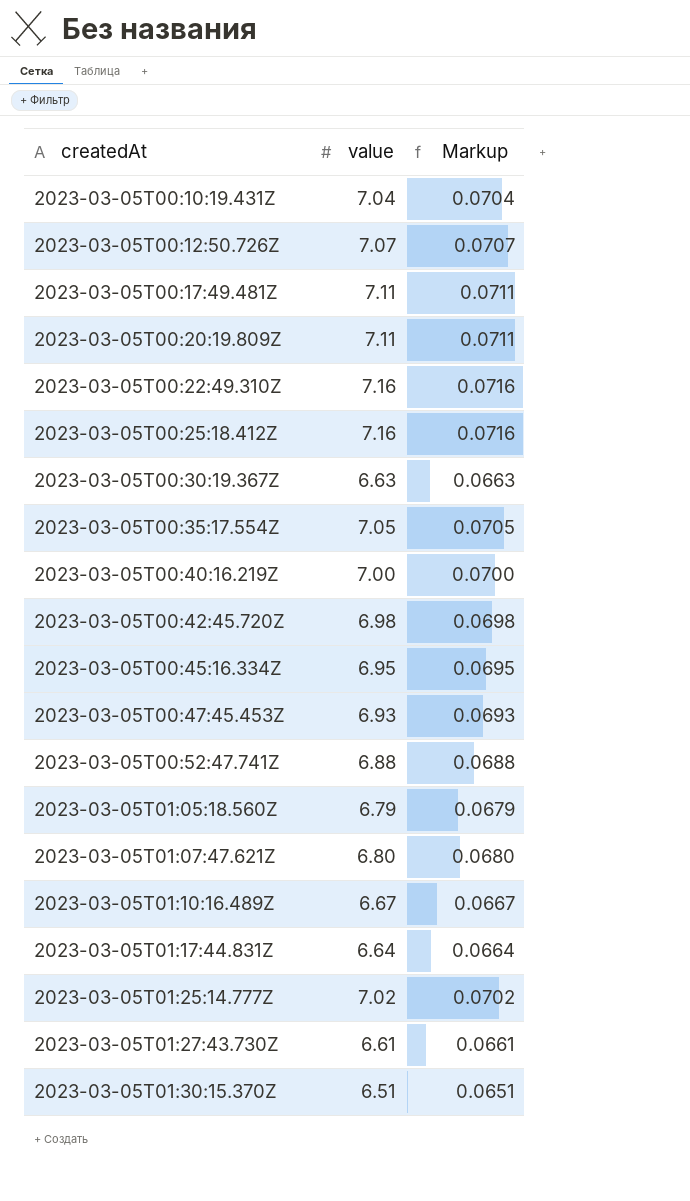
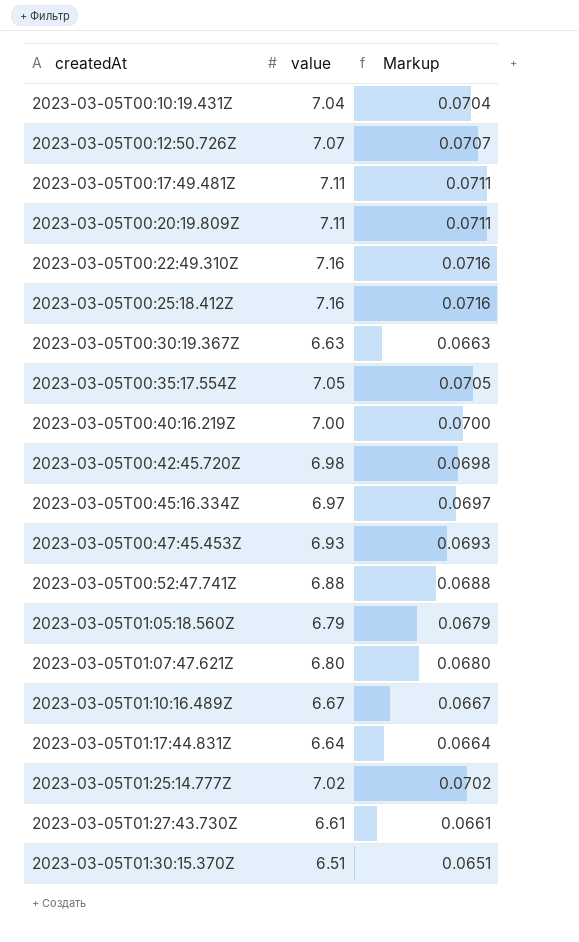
2023-03-05T00:45:16.334Z | value: 6.95 -> 6.97
2023-03-05T00:45:16.334Z | Markup: 0.0695 -> 0.0697

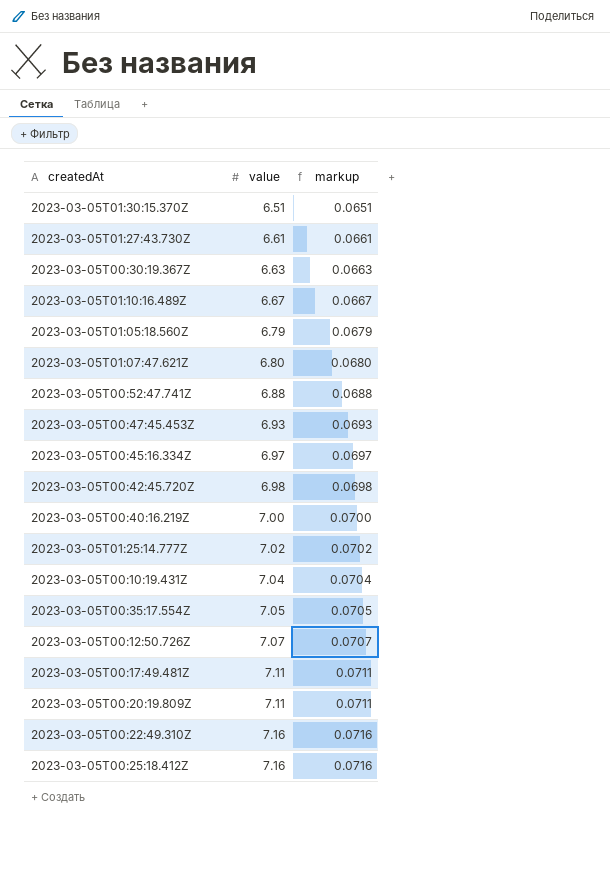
row order: createdAt ascending -> value ascending
column name: Markup -> markup
row 2023-03-05T01:17:44.831Z: 6.64 | 0.0664 -> none

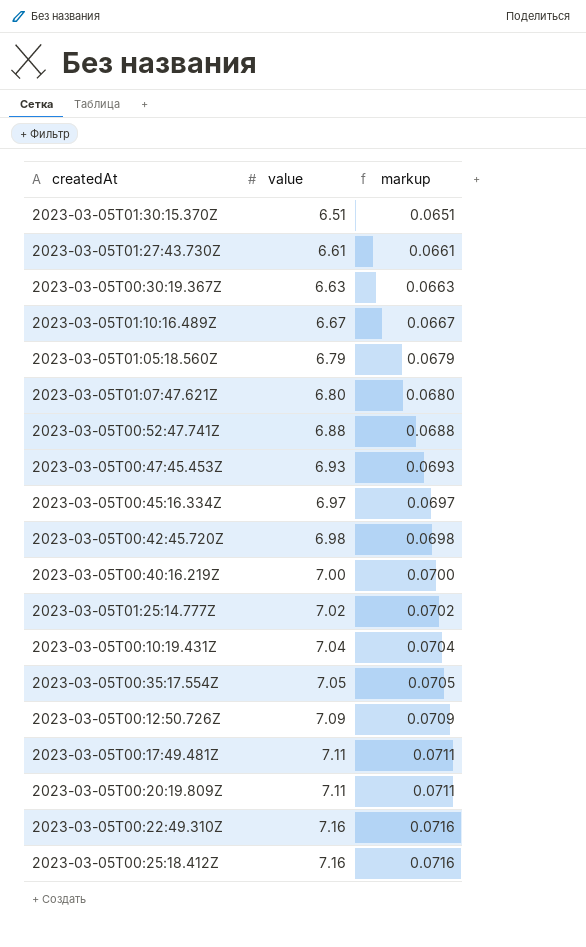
2023-03-05T00:12:50.726Z | value: 7.07 -> 7.09
2023-03-05T00:12:50.726Z | markup: 0.0707 -> 0.0709

